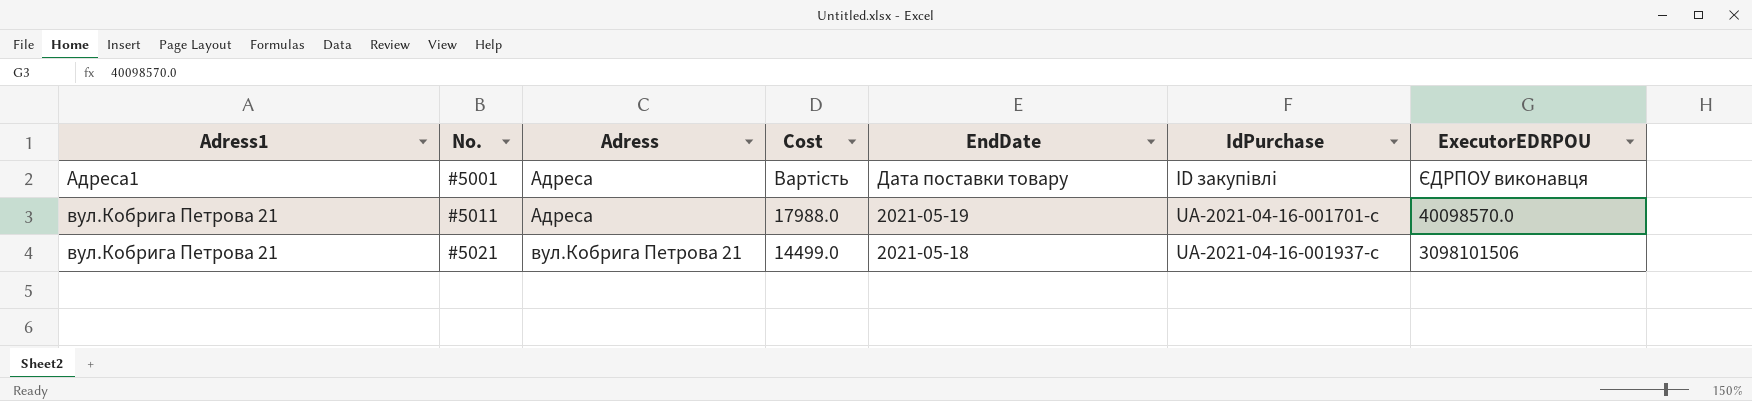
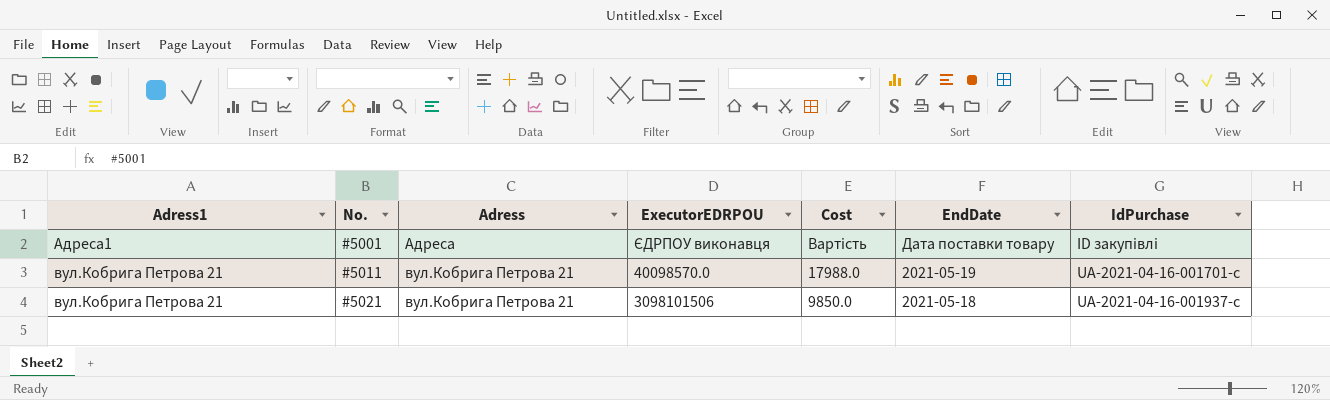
column ExecutorEDRPOU | position: 7 -> 4
#5011 | Adress: Адреса -> вул.Кобрига Петрова 21
#5021 | Cost: 14499.0 -> 9850.0

